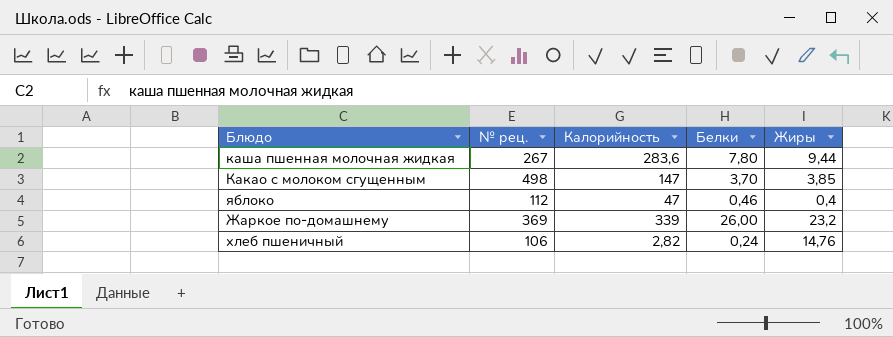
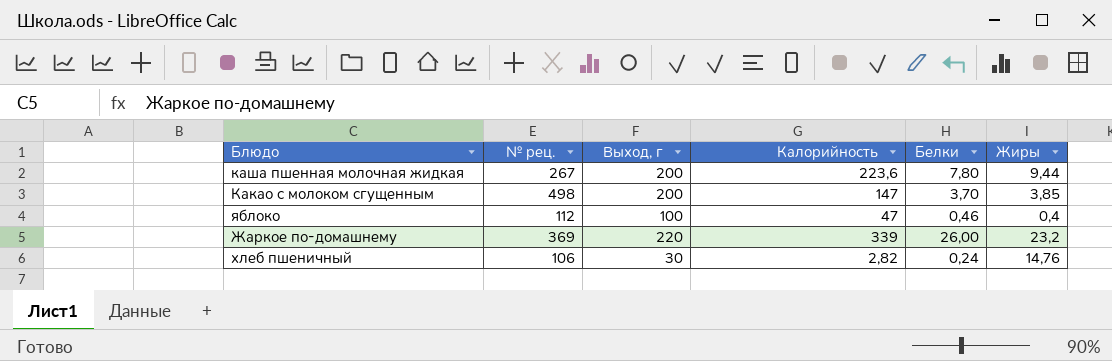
column Выход, г | position: none -> 3
каша пшенная молочная жидкая | Калорийность: 283,6 -> 223,6

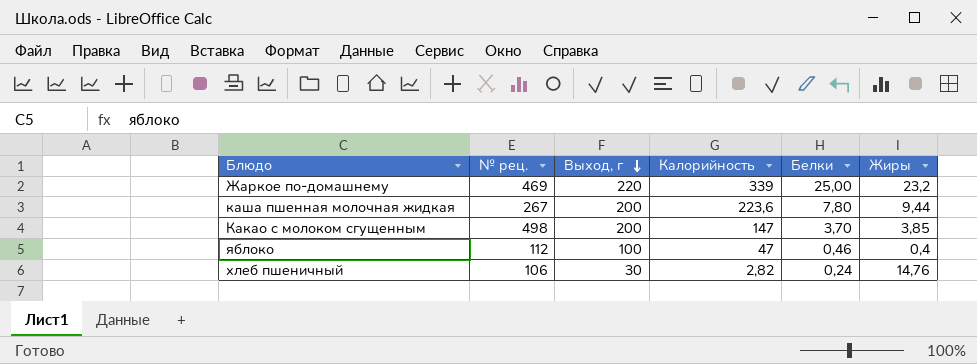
row order: none -> Выход, г descending
Жаркое по-домашнему | № рец.: 369 -> 469
Жаркое по-домашнему | Белки: 26,00 -> 25,00

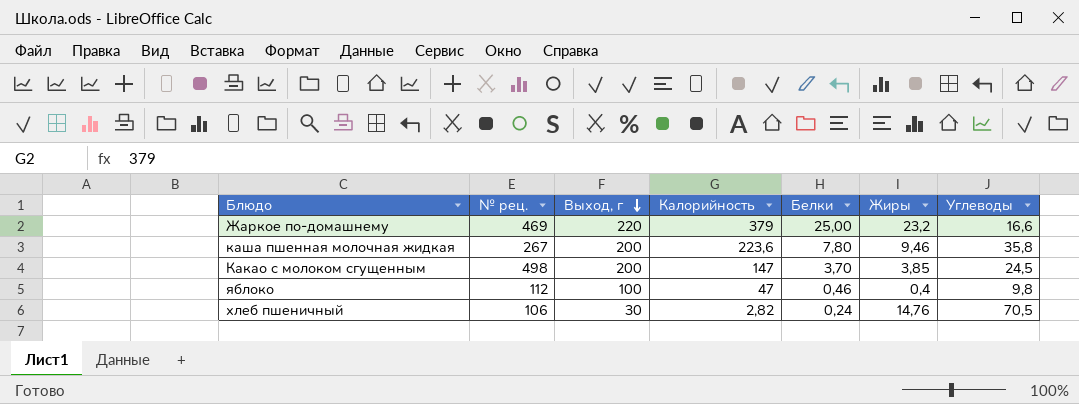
column Углеводы | position: none -> 7
Жаркое по-домашнему | Калорийность: 339 -> 379
каша пшенная молочная жидкая | Жиры: 9,44 -> 9,46

